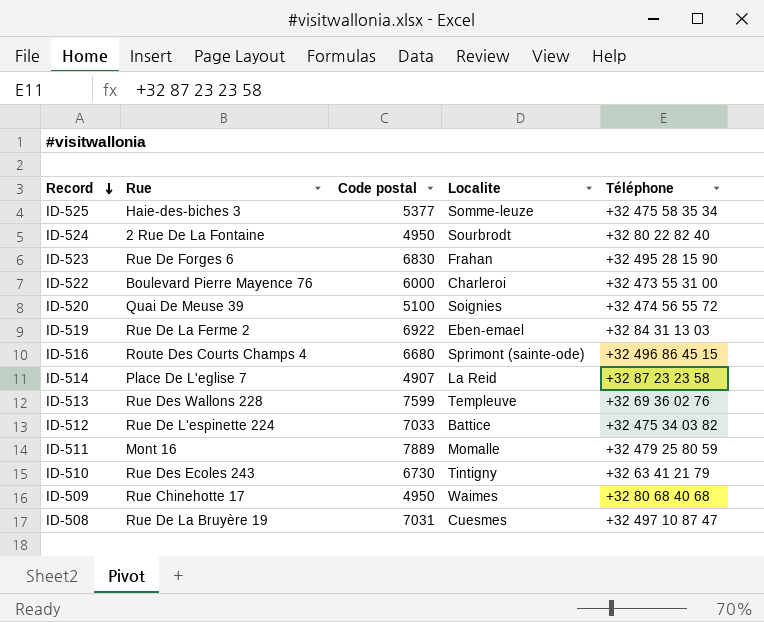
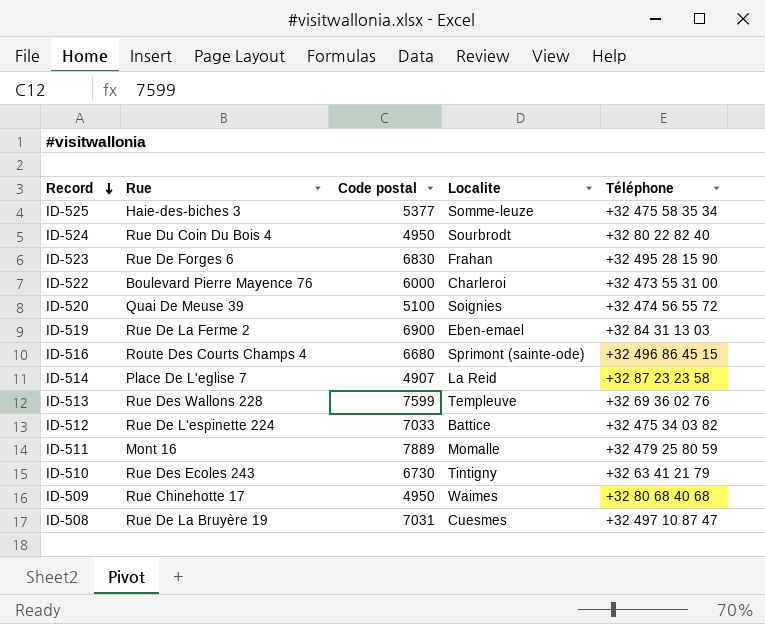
ID-524 | Rue: 2 Rue De La Fontaine -> Rue Du Coin Du Bois 4
ID-519 | Code postal: 6922 -> 6900

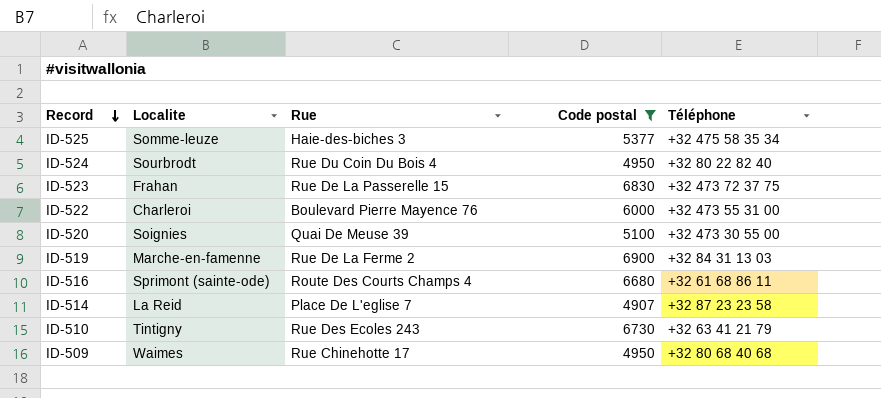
filter: none -> Code postal <= 6900
column Localite | position: 4 -> 2
ID-523 | Rue: Rue De Forges 6 -> Rue De La Passerelle 15
ID-523 | Téléphone: +32 495 28 15 90 -> +32 473 72 37 75
ID-520 | Téléphone: +32 474 56 55 72 -> +32 473 30 55 00
ID-519 | Localite: Eben-emael -> Marche-en-famenne
ID-516 | Téléphone: +32 496 86 45 15 -> +32 61 68 86 11

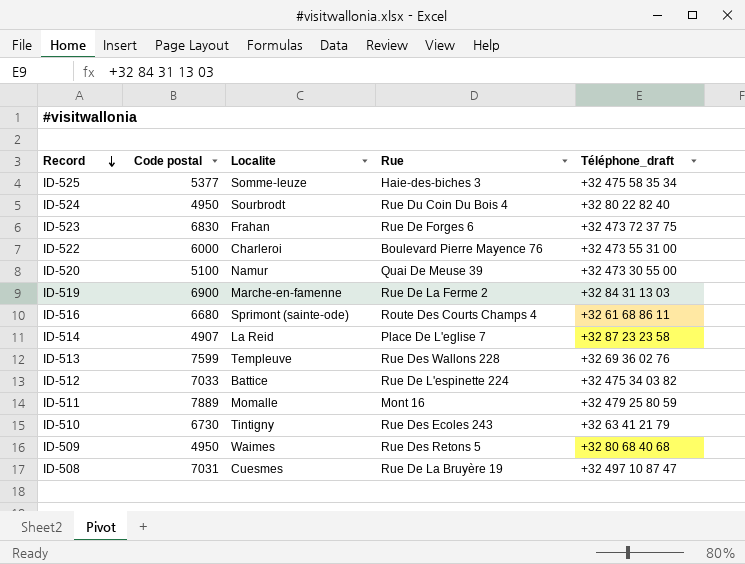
filter: Code postal <= 6900 -> none
column Code postal | position: 4 -> 2
column name: Téléphone -> Téléphone_draft
ID-523 | Rue: Rue De La Passerelle 15 -> Rue De Forges 6
ID-520 | Localite: Soignies -> Namur
ID-509 | Rue: Rue Chinehotte 17 -> Rue Des Retons 5

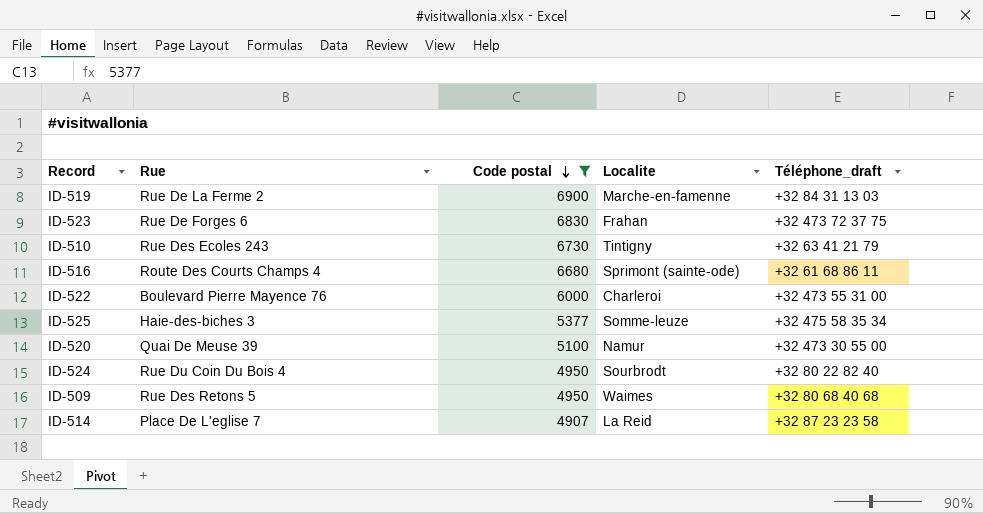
filter: none -> Code postal <= 6900
row order: Record descending -> Code postal descending
column Rue | position: 4 -> 2

